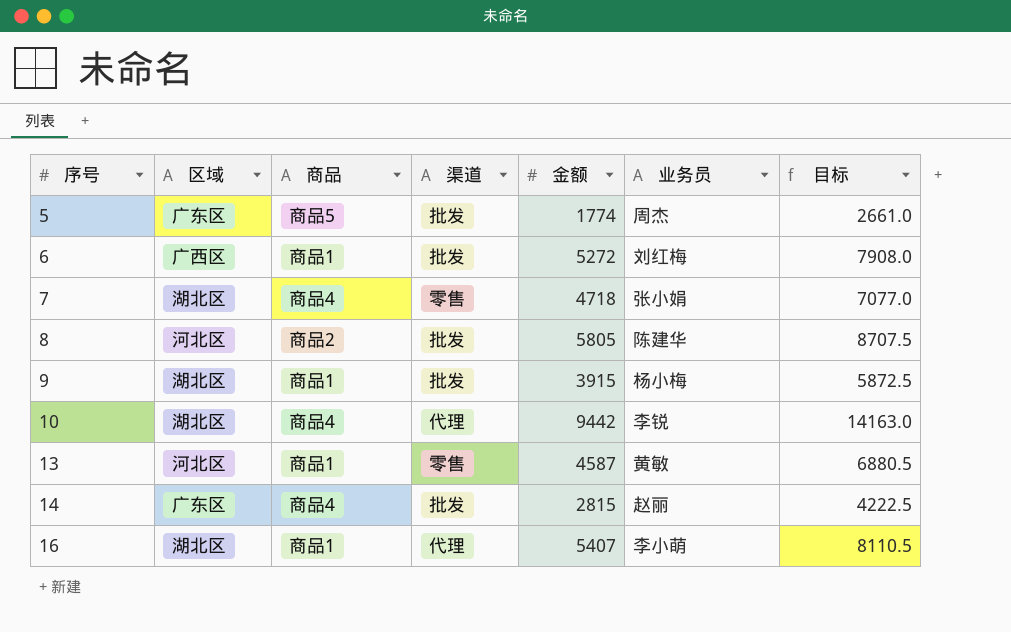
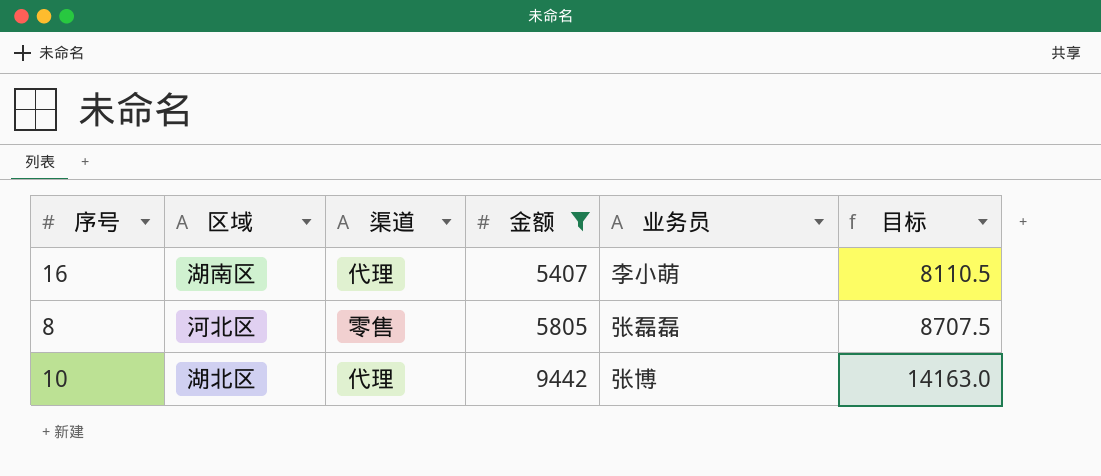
filter: none -> 金额 >= 5407
row order: 序号 ascending -> 金额 ascending
column 商品 | position: 3 -> none
16 | 区域: 湖北区 -> 湖南区
8 | 渠道: 批发 -> 零售
8 | 业务员: 陈建华 -> 张磊磊
10 | 业务员: 李锐 -> 张博

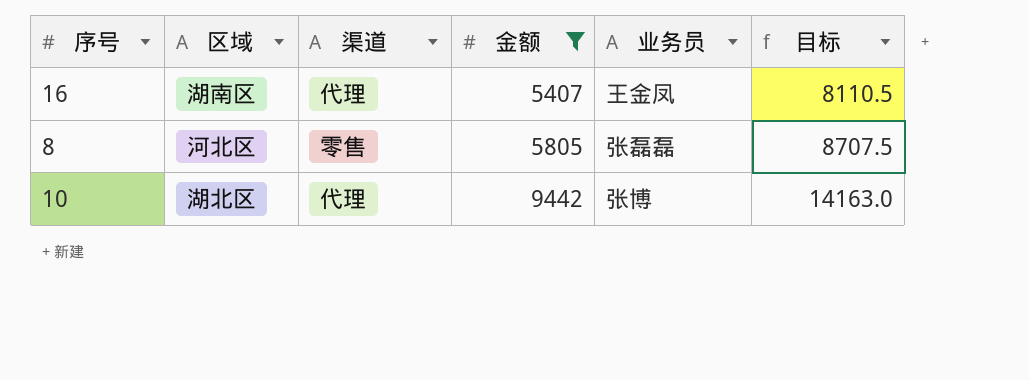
16 | 业务员: 李小萌 -> 王金凤

